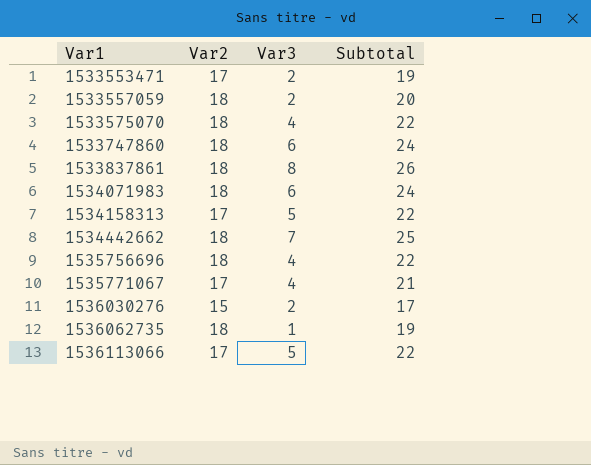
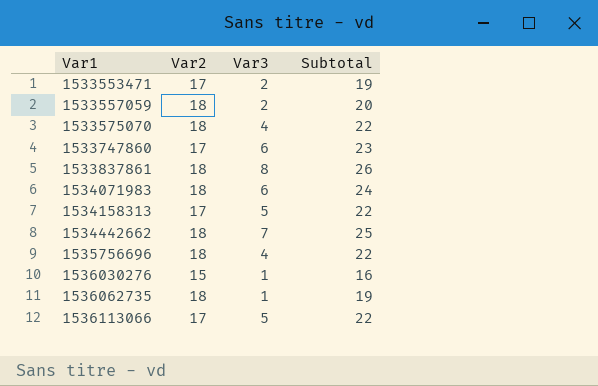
row 1535771067: 17 | 4 | 21 -> none
1533747860 | Var2: 18 -> 17
1533747860 | Subtotal: 24 -> 23
1536030276 | Var3: 2 -> 1
1536030276 | Subtotal: 17 -> 16

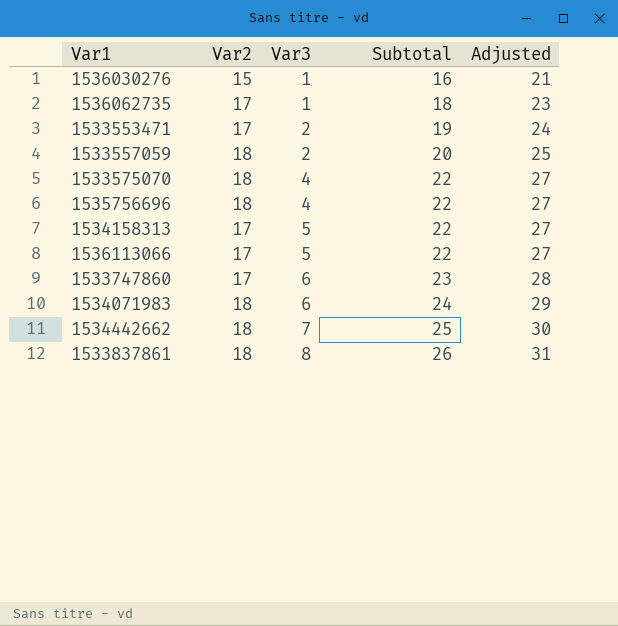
row order: Var1 ascending -> Var3 ascending
column Adjusted | formula: none -> [Subtotal] + 5
1536062735 | Var2: 18 -> 17
1536062735 | Subtotal: 19 -> 18

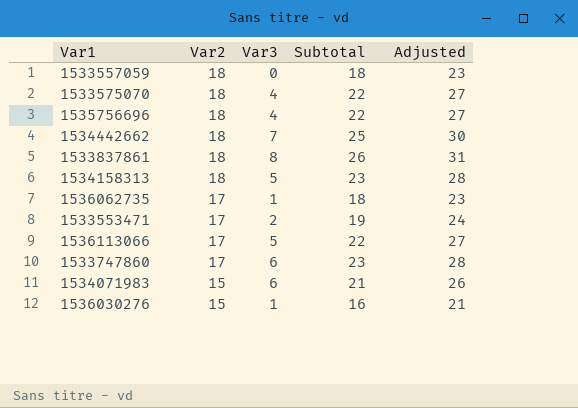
row order: Var3 ascending -> Var2 descending
1533557059 | Var3: 2 -> 0
1533557059 | Subtotal: 20 -> 18
1533557059 | Adjusted: 25 -> 23
1534158313 | Var2: 17 -> 18
1534158313 | Subtotal: 22 -> 23
1534158313 | Adjusted: 27 -> 28
1534071983 | Var2: 18 -> 15
1534071983 | Subtotal: 24 -> 21
1534071983 | Adjusted: 29 -> 26

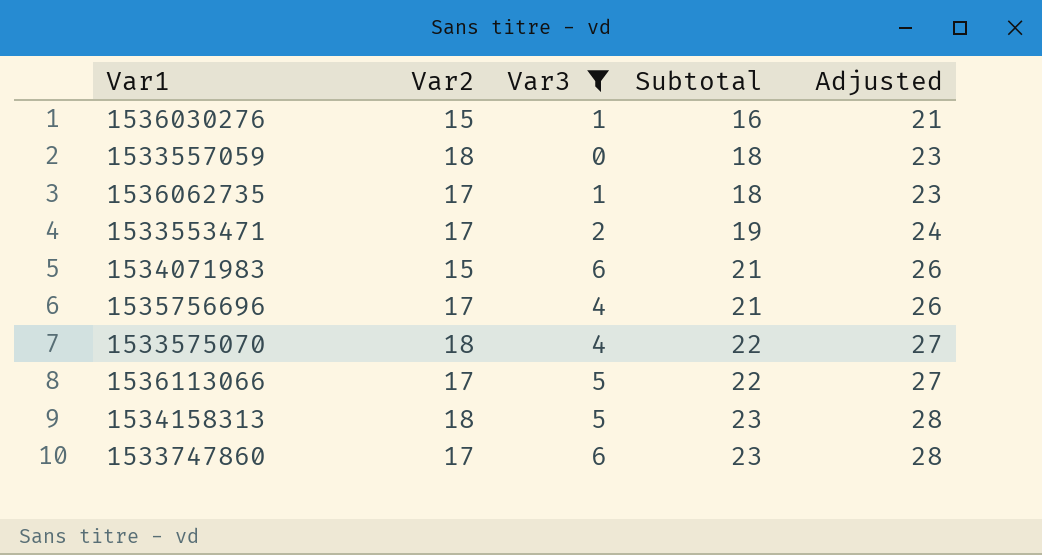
filter: none -> Var3 <= 6
row order: Var2 descending -> Subtotal ascending
1535756696 | Var2: 18 -> 17
1535756696 | Subtotal: 22 -> 21
1535756696 | Adjusted: 27 -> 26

